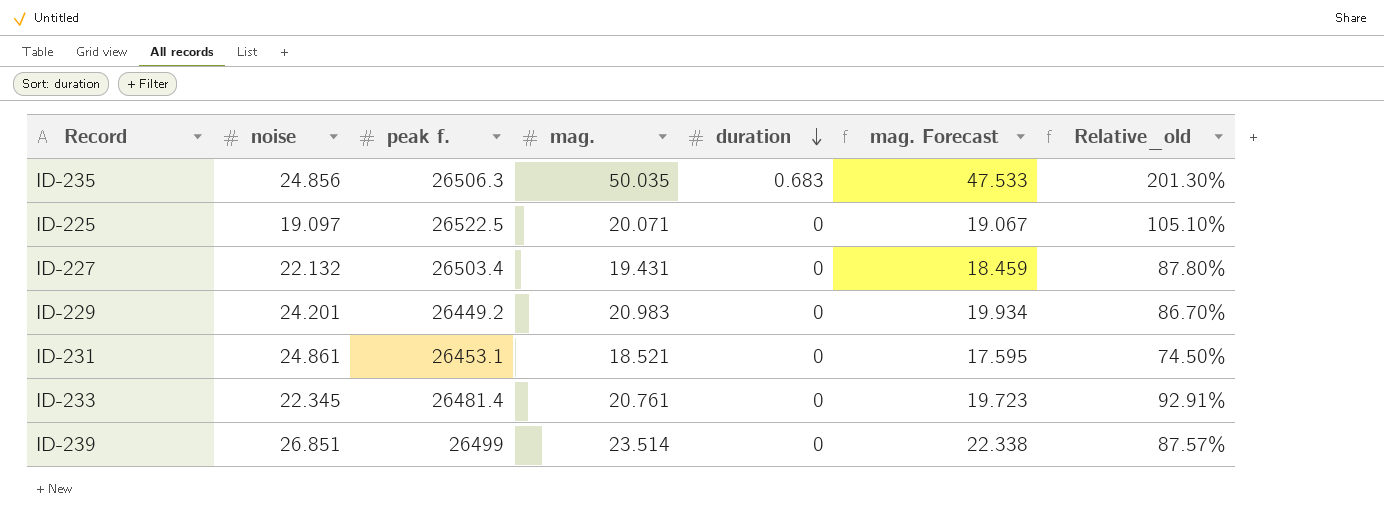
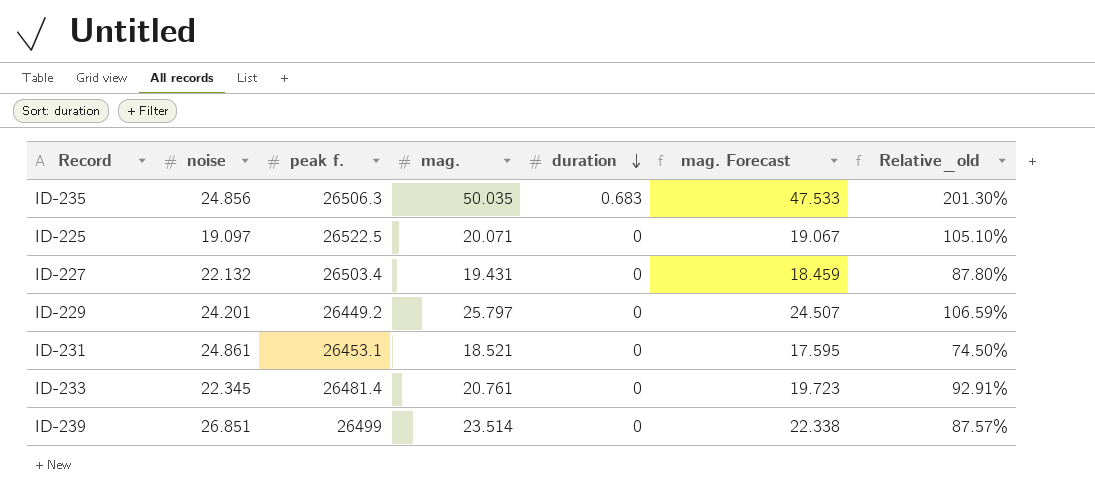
ID-229 | mag.: 20.983 -> 25.797
ID-229 | mag. Forecast: 19.934 -> 24.507
ID-229 | Relative_old: 86.70% -> 106.59%

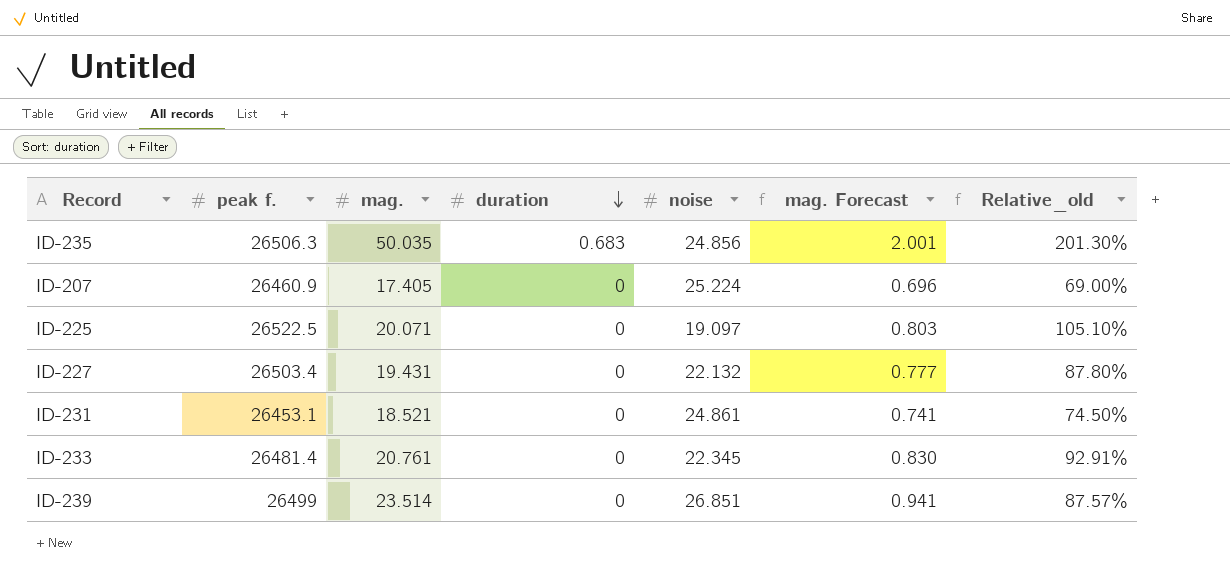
column noise | position: 2 -> 5
column mag. Forecast | formula: [mag.] * 0.95 -> [mag.] * 0.04
row ID-229: 24.201 | 26449.2 | 25.797 | 0 | 24.507 | 106.59% -> none
row ID-207: none -> 26460.9 | 17.405 | 0 | 25.224 | 0.696 | 69.00%

